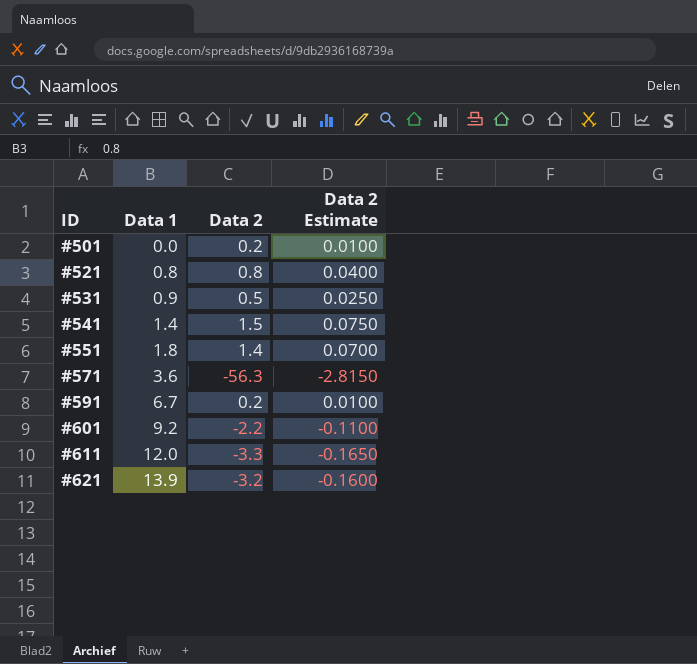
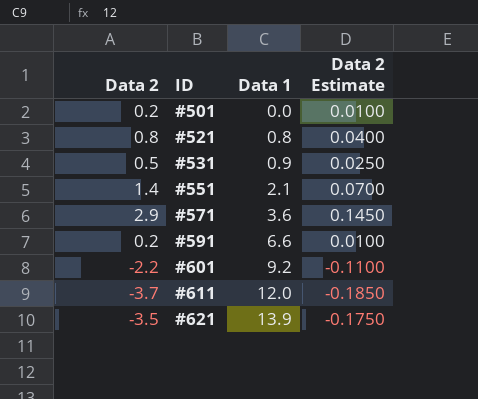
column Data 2 | position: 3 -> 1
row #541: 1.4 | 1.5 | 0.0750 -> none
#551 | Data 1: 1.8 -> 2.1
#571 | Data 2: -56.3 -> 2.9
#571 | Data 2 Estimate: -2.8150 -> 0.1450
#591 | Data 1: 6.7 -> 6.6
#611 | Data 2: -3.3 -> -3.7
#611 | Data 2 Estimate: -0.1650 -> -0.1850
#621 | Data 2: -3.2 -> -3.5
#621 | Data 2 Estimate: -0.1600 -> -0.1750

